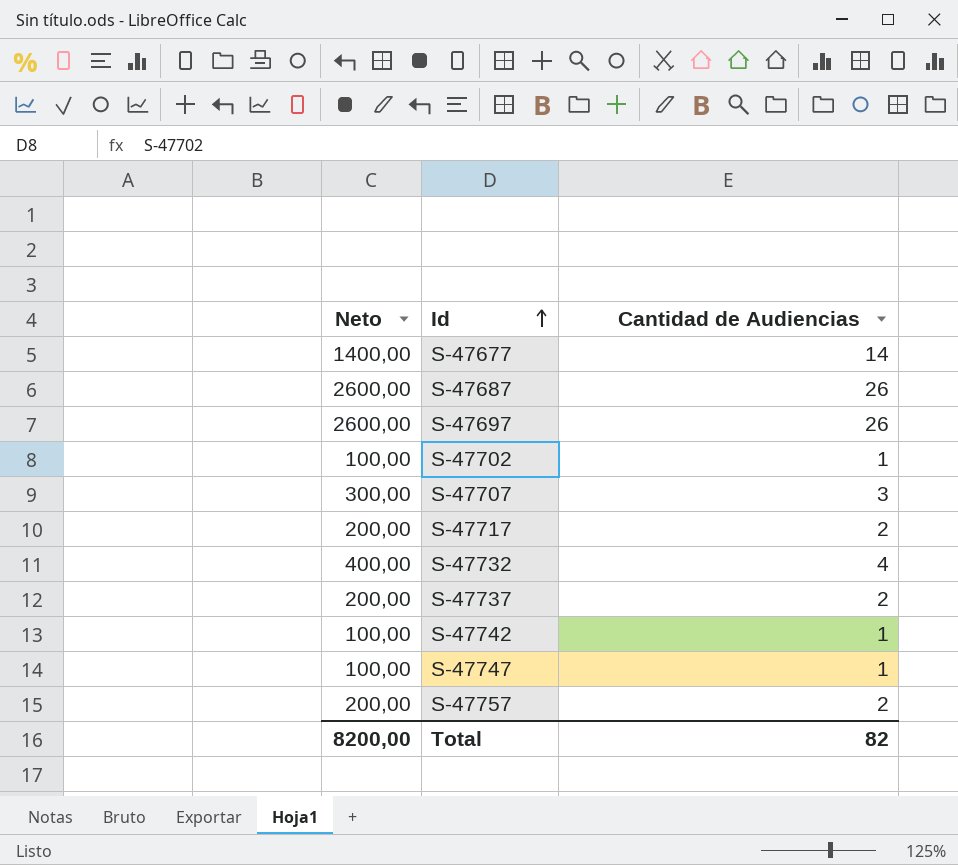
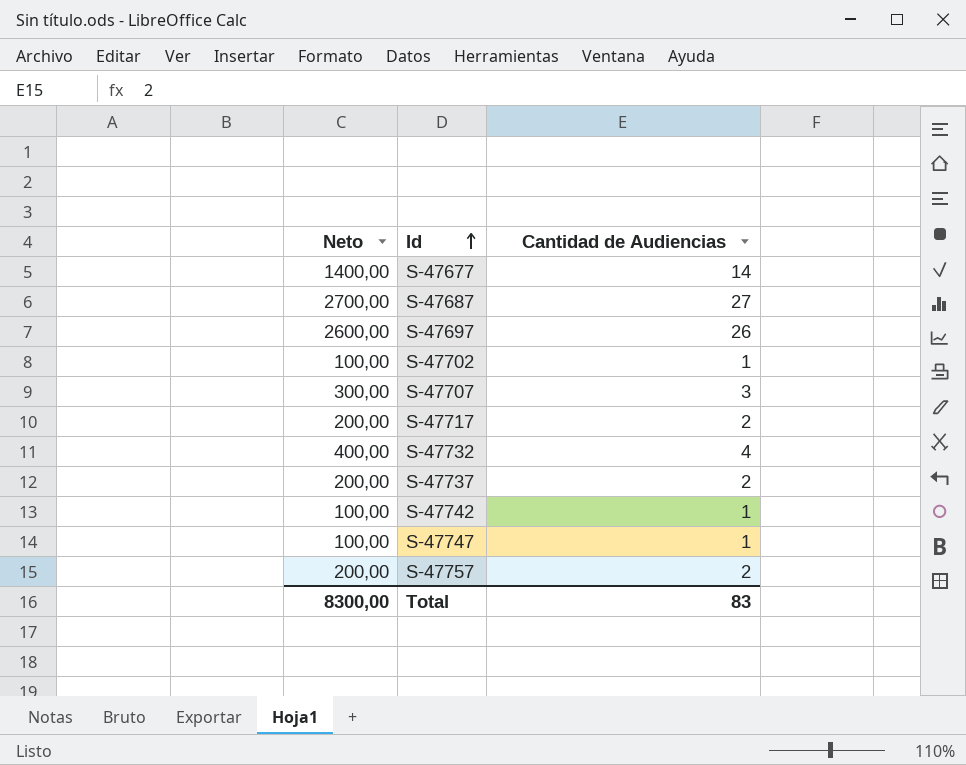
S-47687 | Neto: 2600,00 -> 2700,00
S-47687 | Cantidad de Audiencias: 26 -> 27
Total | Neto: 8200,00 -> 8300,00
Total | Cantidad de Audiencias: 82 -> 83

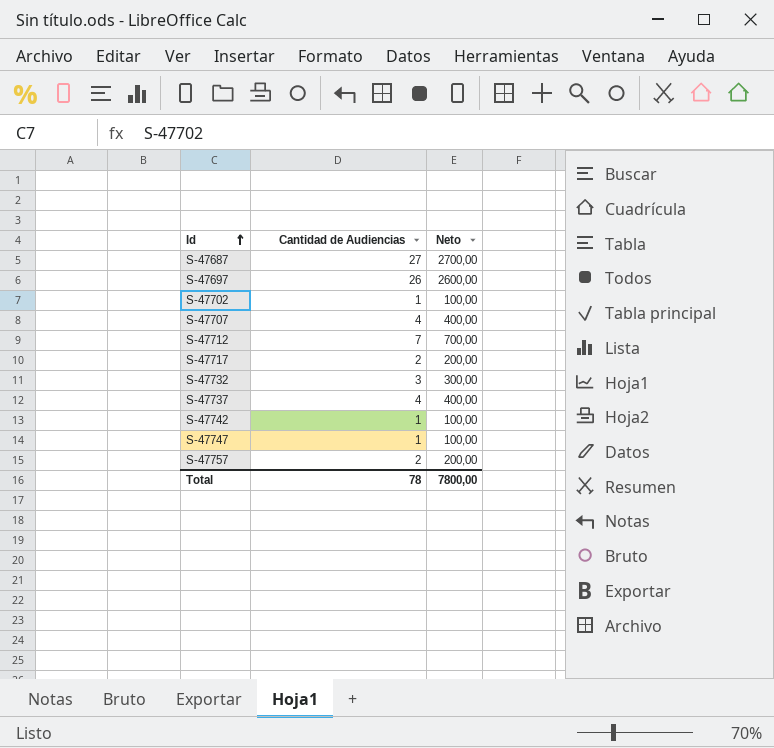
column Neto | position: 1 -> 3
row S-47677: 1400,00 | 14 -> none
S-47707 | Cantidad de Audiencias: 3 -> 4
S-47707 | Neto: 300,00 -> 400,00
row S-47712: none -> 7 | 700,00
S-47732 | Cantidad de Audiencias: 4 -> 3
S-47732 | Neto: 400,00 -> 300,00
S-47737 | Cantidad de Audiencias: 2 -> 4
S-47737 | Neto: 200,00 -> 400,00
Total | Cantidad de Audiencias: 83 -> 78
Total | Neto: 8300,00 -> 7800,00

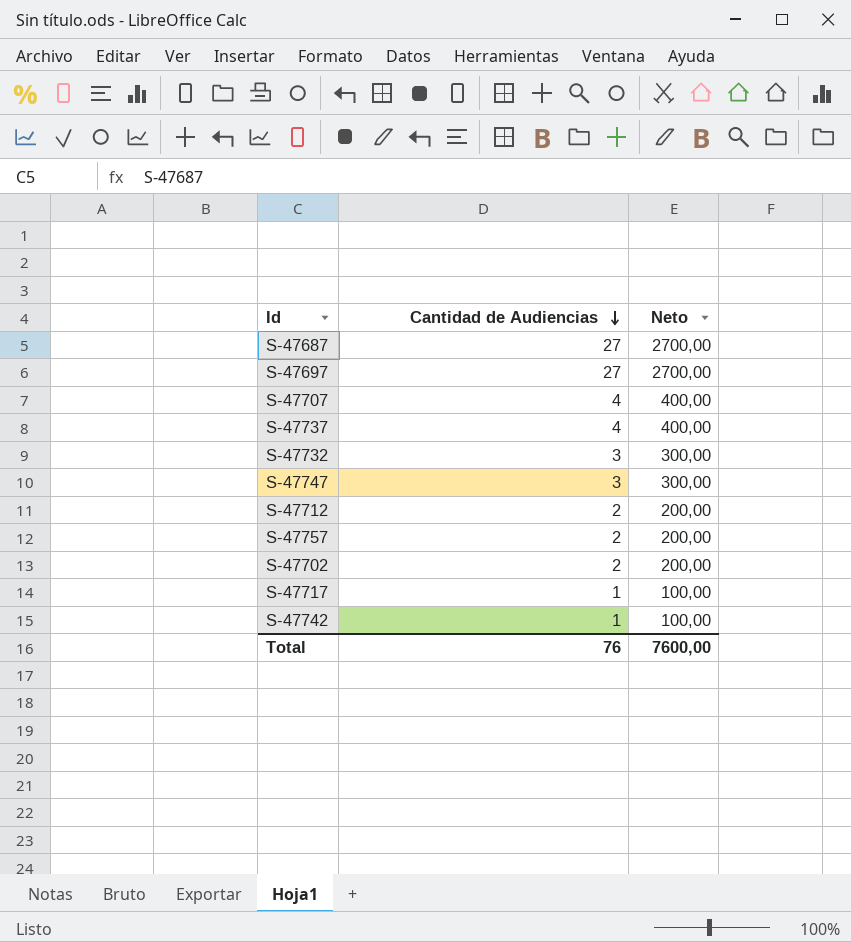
row order: Id ascending -> Cantidad de Audiencias descending
S-47697 | Cantidad de Audiencias: 26 -> 27
S-47697 | Neto: 2600,00 -> 2700,00
S-47747 | Cantidad de Audiencias: 1 -> 3
S-47747 | Neto: 100,00 -> 300,00
S-47712 | Cantidad de Audiencias: 7 -> 2
S-47712 | Neto: 700,00 -> 200,00
S-47702 | Cantidad de Audiencias: 1 -> 2
S-47702 | Neto: 100,00 -> 200,00
S-47717 | Cantidad de Audiencias: 2 -> 1
S-47717 | Neto: 200,00 -> 100,00
Total | Cantidad de Audiencias: 78 -> 76
Total | Neto: 7800,00 -> 7600,00

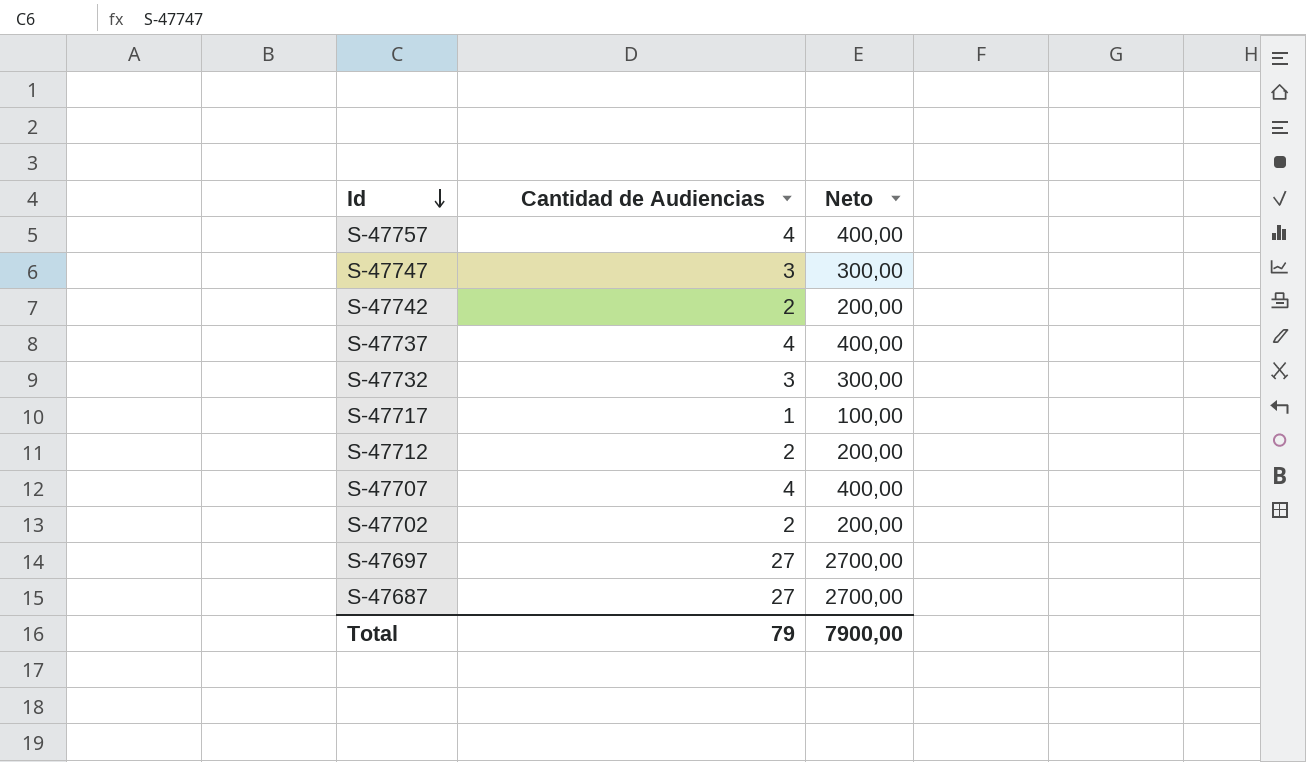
row order: Cantidad de Audiencias descending -> Id descending
S-47757 | Cantidad de Audiencias: 2 -> 4
S-47757 | Neto: 200,00 -> 400,00
S-47742 | Cantidad de Audiencias: 1 -> 2
S-47742 | Neto: 100,00 -> 200,00
Total | Cantidad de Audiencias: 76 -> 79
Total | Neto: 7600,00 -> 7900,00

